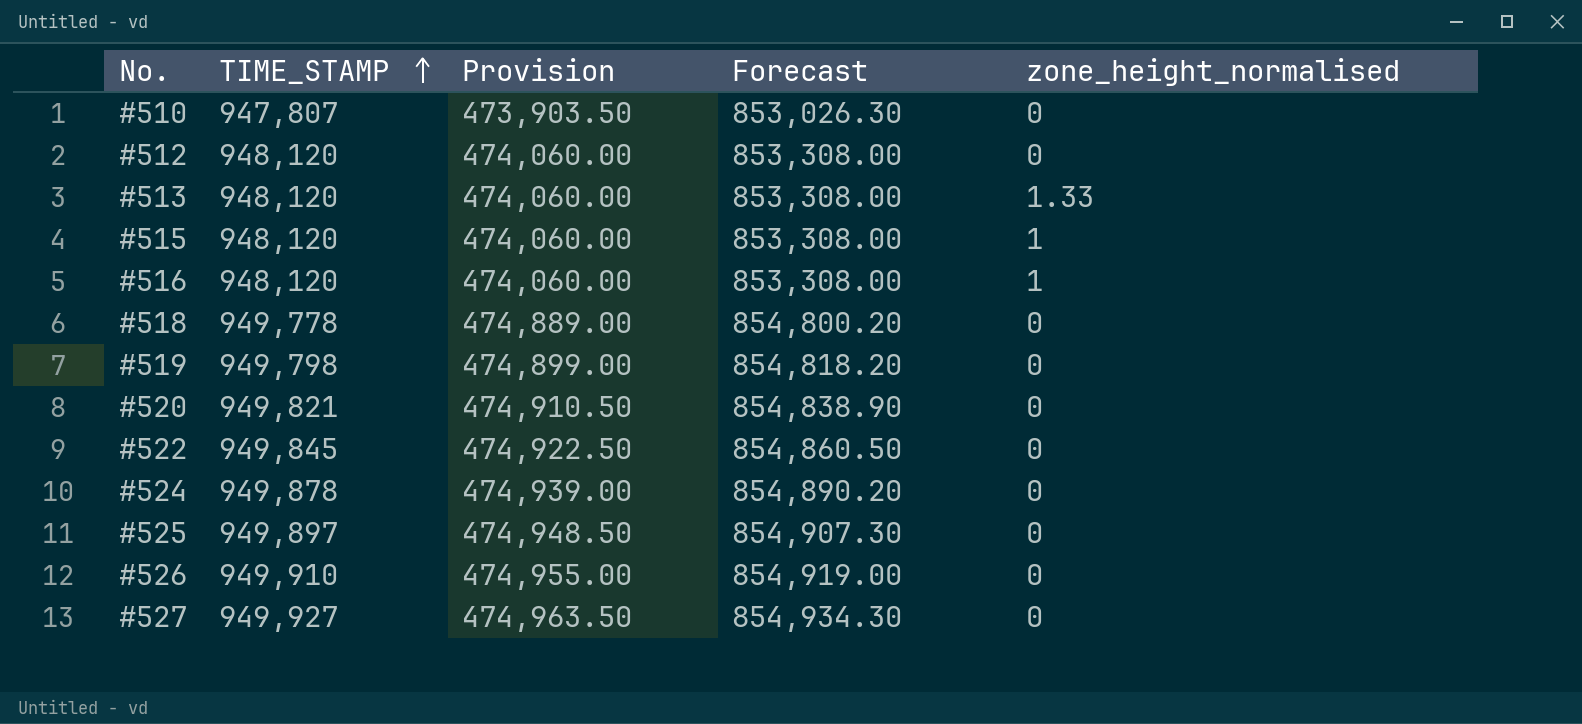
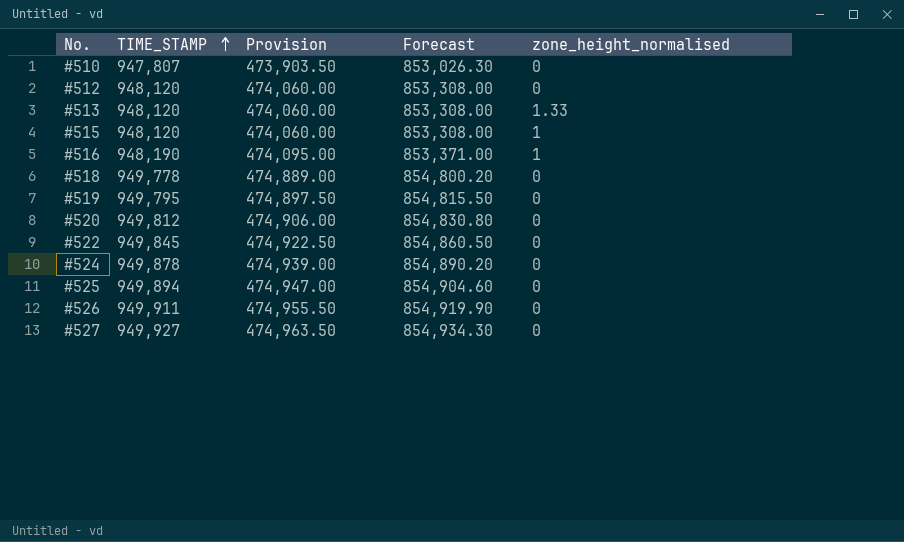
#516 | TIME_STAMP: 948,120 -> 948,190
#516 | Provision: 474,060.00 -> 474,095.00
#516 | Forecast: 853,308.00 -> 853,371.00
#519 | TIME_STAMP: 949,798 -> 949,795
#519 | Provision: 474,899.00 -> 474,897.50
#519 | Forecast: 854,818.20 -> 854,815.50
#520 | TIME_STAMP: 949,821 -> 949,812
#520 | Provision: 474,910.50 -> 474,906.00
#520 | Forecast: 854,838.90 -> 854,830.80
#525 | TIME_STAMP: 949,897 -> 949,894
#525 | Provision: 474,948.50 -> 474,947.00
#525 | Forecast: 854,907.30 -> 854,904.60
#526 | TIME_STAMP: 949,910 -> 949,911
#526 | Provision: 474,955.00 -> 474,955.50
#526 | Forecast: 854,919.00 -> 854,919.90

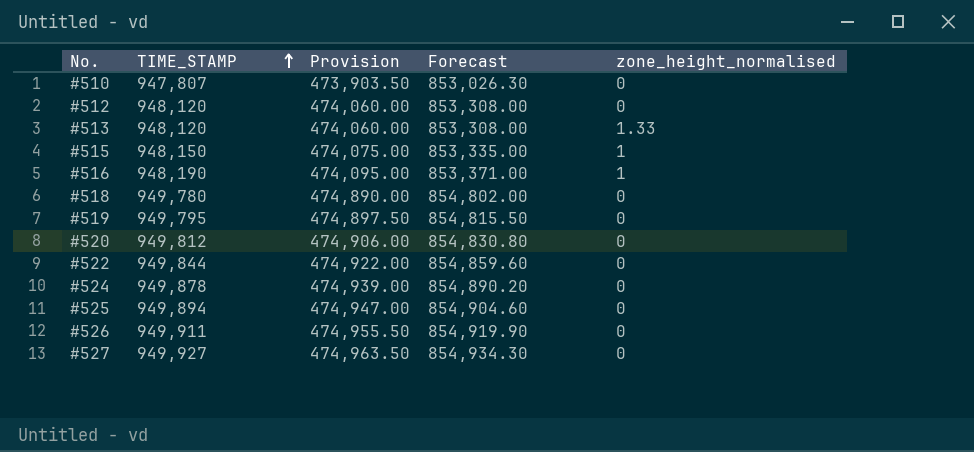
#515 | TIME_STAMP: 948,120 -> 948,150
#515 | Provision: 474,060.00 -> 474,075.00
#515 | Forecast: 853,308.00 -> 853,335.00
#518 | TIME_STAMP: 949,778 -> 949,780
#518 | Provision: 474,889.00 -> 474,890.00
#518 | Forecast: 854,800.20 -> 854,802.00
#522 | TIME_STAMP: 949,845 -> 949,844
#522 | Provision: 474,922.50 -> 474,922.00
#522 | Forecast: 854,860.50 -> 854,859.60

